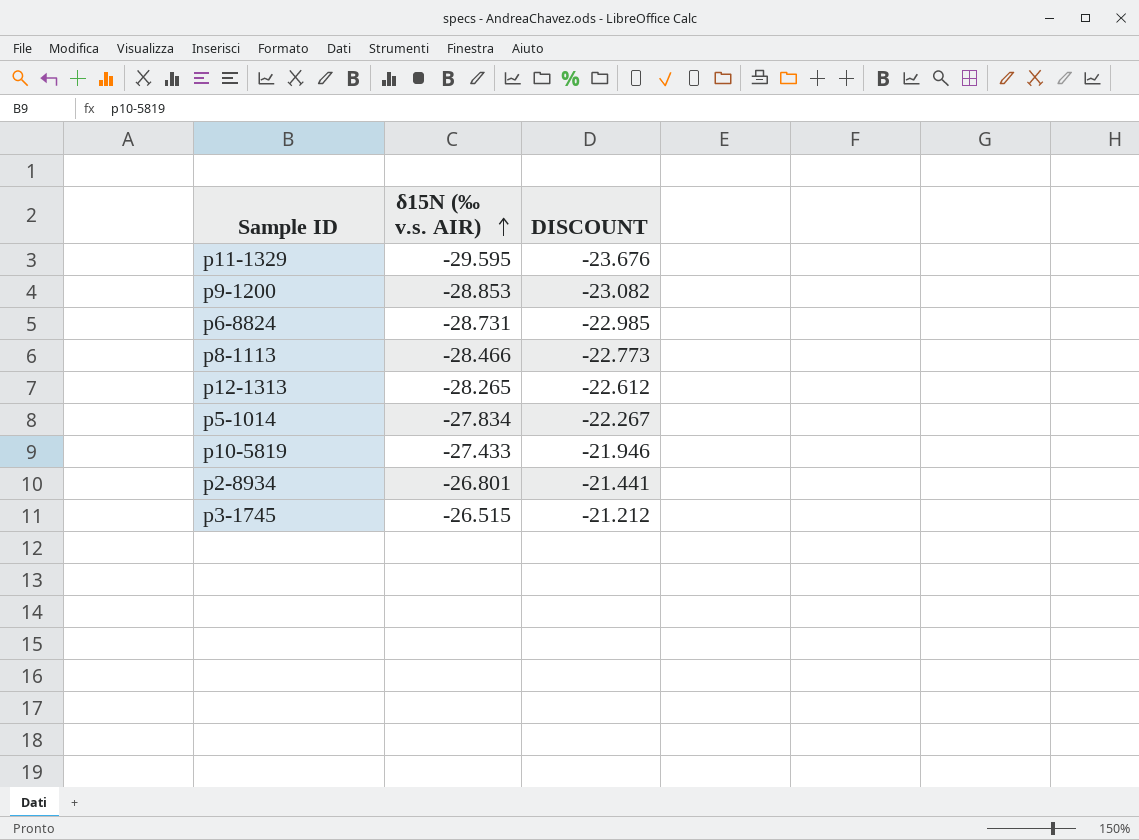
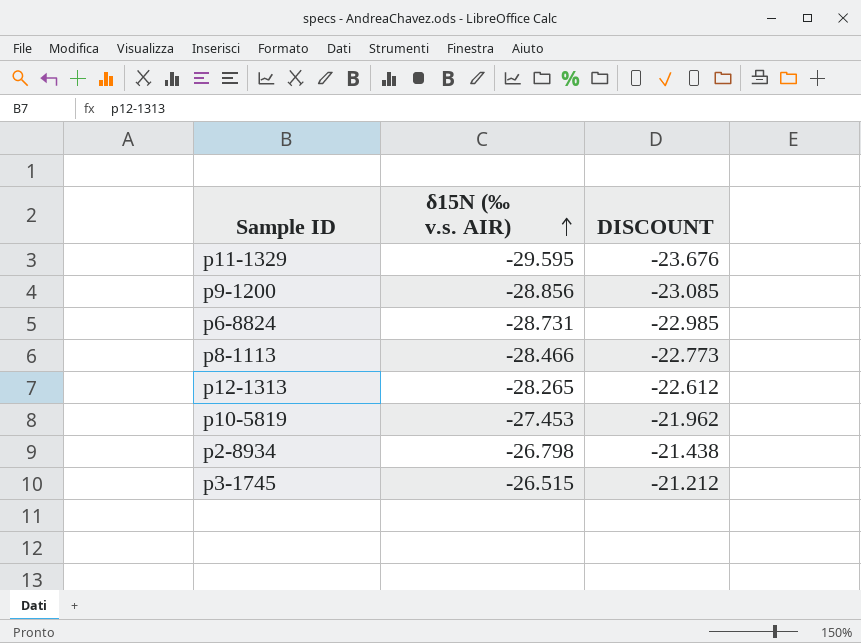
row p5-1014: -27.834 | -22.267 -> none
p9-1200 | δ15N (‰ v.s. AIR): -28.853 -> -28.856
p9-1200 | DISCOUNT: -23.082 -> -23.085
p10-5819 | δ15N (‰ v.s. AIR): -27.433 -> -27.453
p10-5819 | DISCOUNT: -21.946 -> -21.962
p2-8934 | δ15N (‰ v.s. AIR): -26.801 -> -26.798
p2-8934 | DISCOUNT: -21.441 -> -21.438

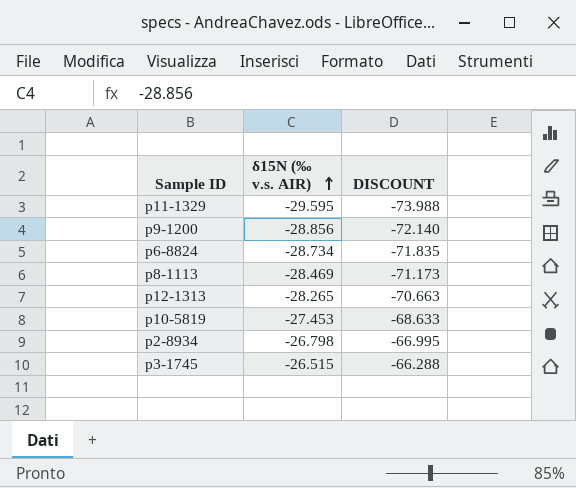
column DISCOUNT | formula: [δ15N (‰ v.s. AIR)] * 0.8 -> [δ15N (‰ v.s. AIR)] * 2.5
p6-8824 | δ15N (‰ v.s. AIR): -28.731 -> -28.734
p8-1113 | δ15N (‰ v.s. AIR): -28.466 -> -28.469

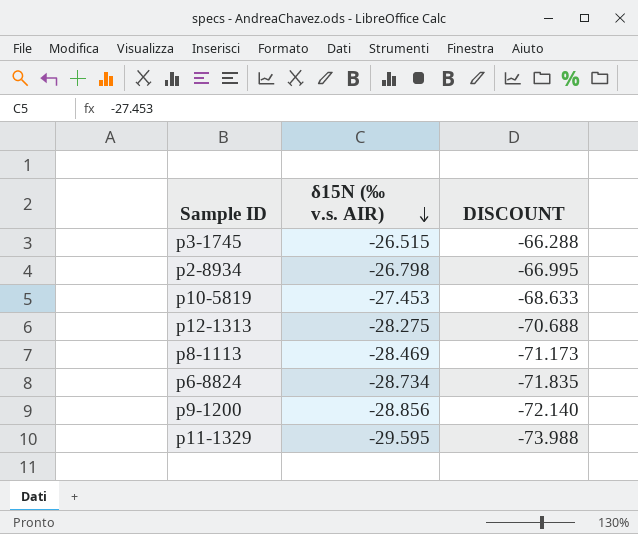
row order: δ15N (‰ v.s. AIR) ascending -> δ15N (‰ v.s. AIR) descending
p12-1313 | δ15N (‰ v.s. AIR): -28.265 -> -28.275
p12-1313 | DISCOUNT: -70.663 -> -70.688

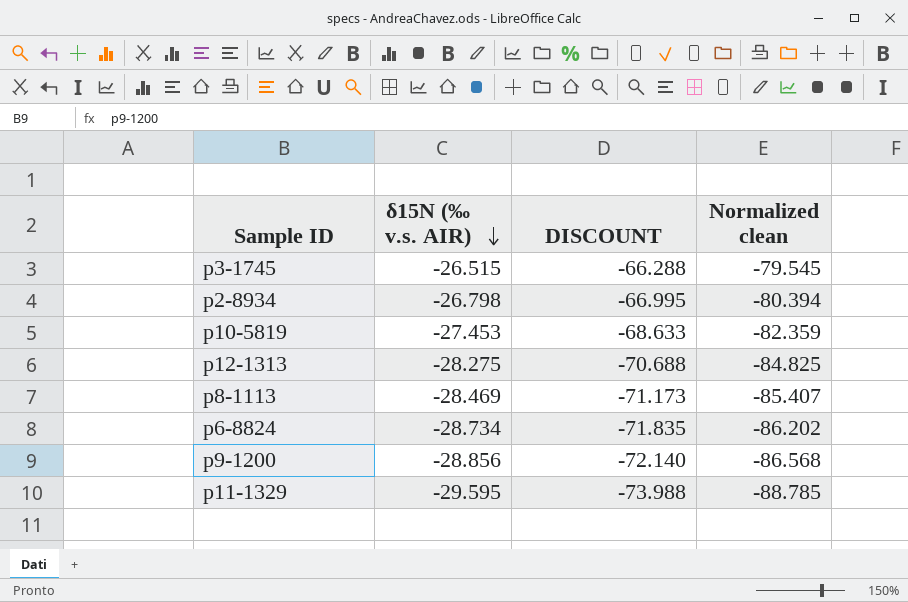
column Normalized clean | formula: none -> [δ15N (‰ v.s. AIR)] * 3

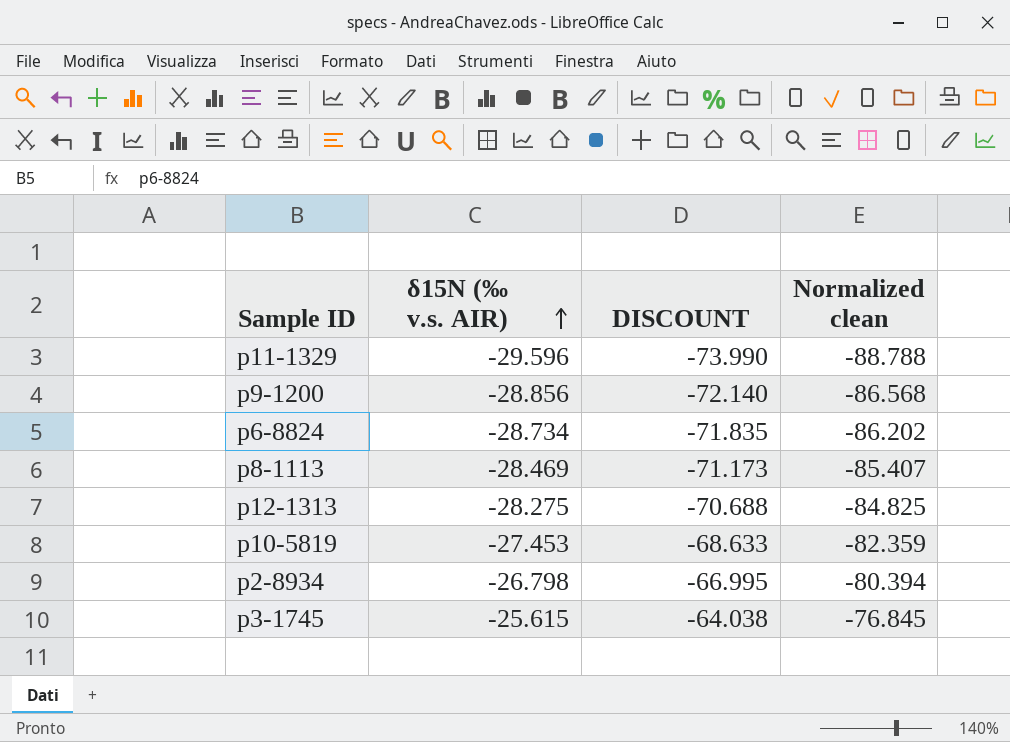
row order: δ15N (‰ v.s. AIR) descending -> δ15N (‰ v.s. AIR) ascending
p11-1329 | δ15N (‰ v.s. AIR): -29.595 -> -29.596
p11-1329 | DISCOUNT: -73.988 -> -73.990
p11-1329 | Normalized clean: -88.785 -> -88.788
p3-1745 | δ15N (‰ v.s. AIR): -26.515 -> -25.615
p3-1745 | DISCOUNT: -66.288 -> -64.038
p3-1745 | Normalized clean: -79.545 -> -76.845

